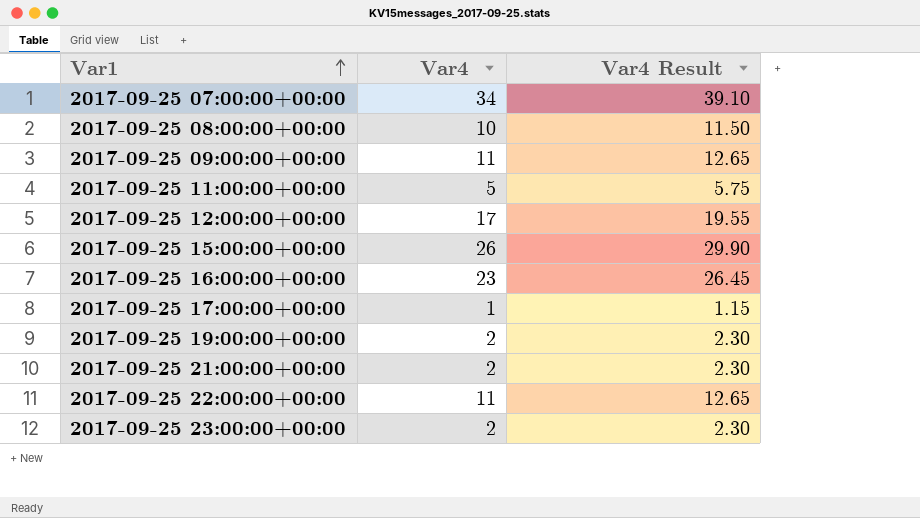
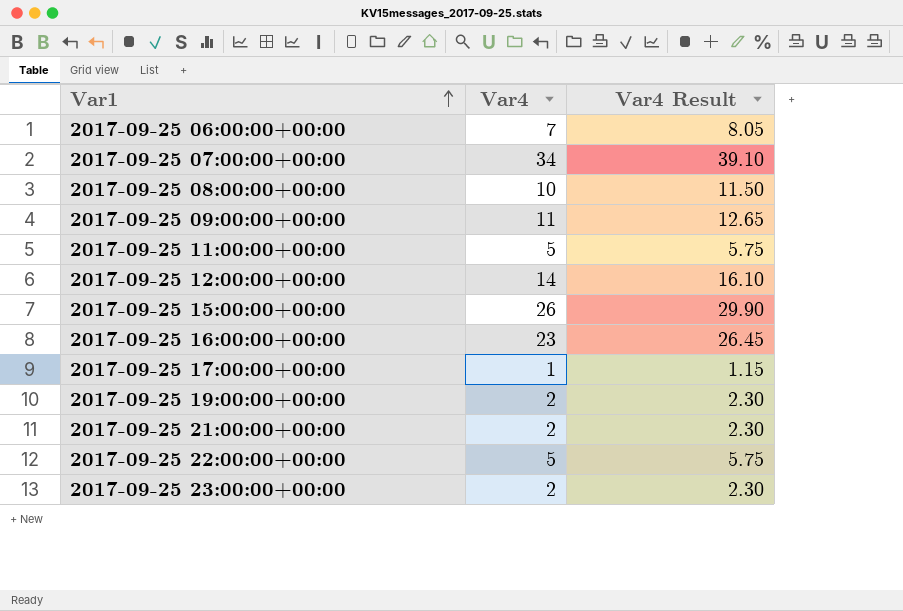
row 2017-09-25 06:00:00+00:00: none -> 7 | 8.05
2017-09-25 12:00:00+00:00 | Var4: 17 -> 14
2017-09-25 12:00:00+00:00 | Var4 Result: 19.55 -> 16.10
2017-09-25 22:00:00+00:00 | Var4: 11 -> 5
2017-09-25 22:00:00+00:00 | Var4 Result: 12.65 -> 5.75

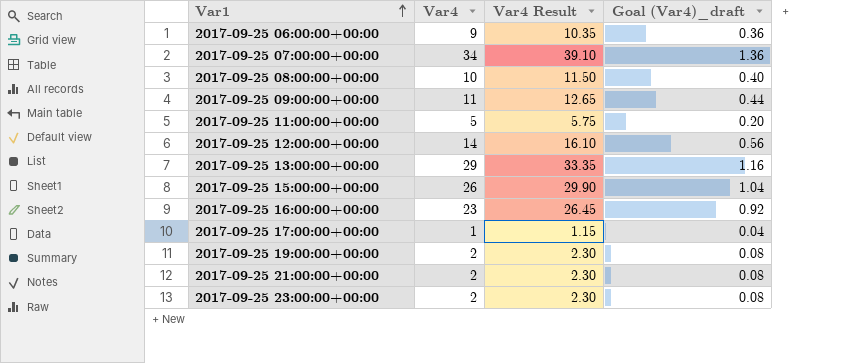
column Goal (Var4)_draft | formula: none -> [Var4] * 0.04
row 2017-09-25 22:00:00+00:00: 5 | 5.75 -> none
2017-09-25 06:00:00+00:00 | Var4: 7 -> 9
2017-09-25 06:00:00+00:00 | Var4 Result: 8.05 -> 10.35
row 2017-09-25 13:00:00+00:00: none -> 29 | 33.35 | 1.16

